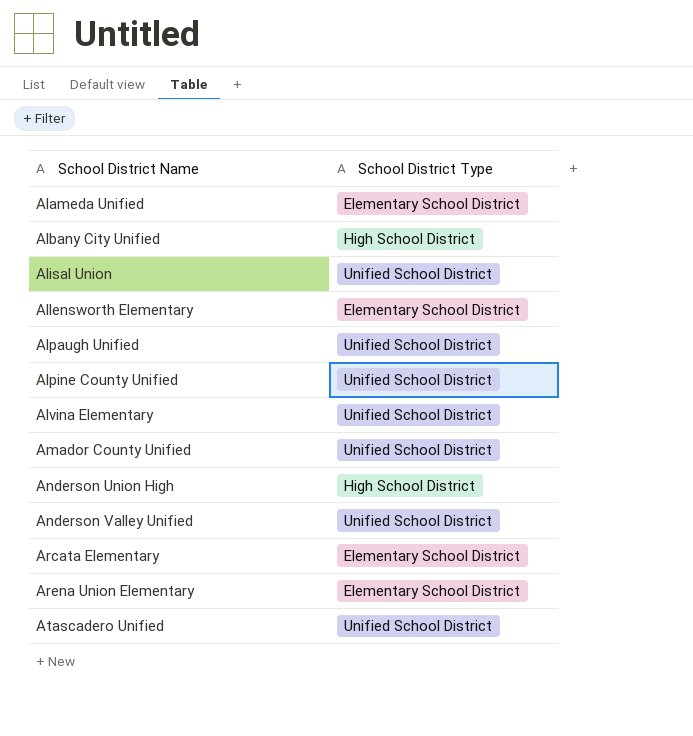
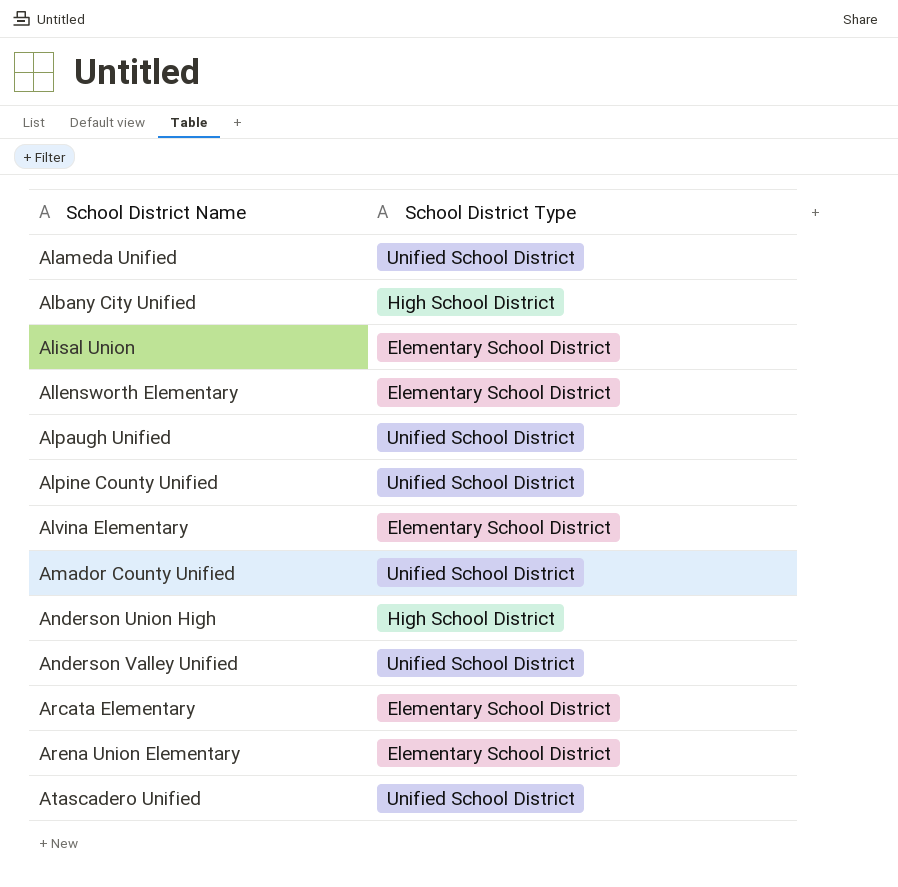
Alameda Unified | School District Type: Elementary School District -> Unified School District
Alisal Union | School District Type: Unified School District -> Elementary School District
Alvina Elementary | School District Type: Unified School District -> Elementary School District

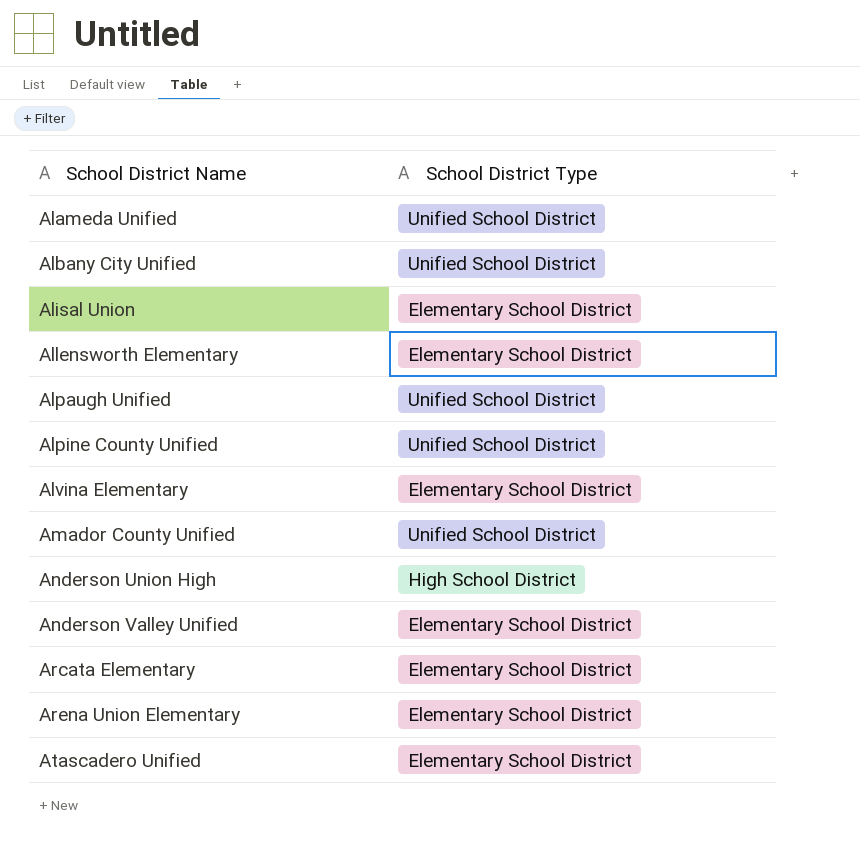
Albany City Unified | School District Type: High School District -> Unified School District
Anderson Valley Unified | School District Type: Unified School District -> Elementary School District
Atascadero Unified | School District Type: Unified School District -> Elementary School District

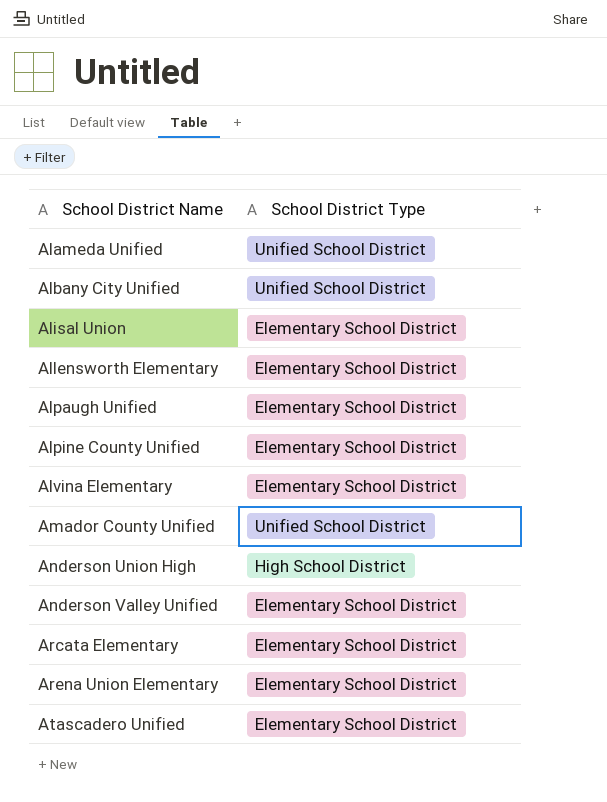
Alpaugh Unified | School District Type: Unified School District -> Elementary School District
Alpine County Unified | School District Type: Unified School District -> Elementary School District

